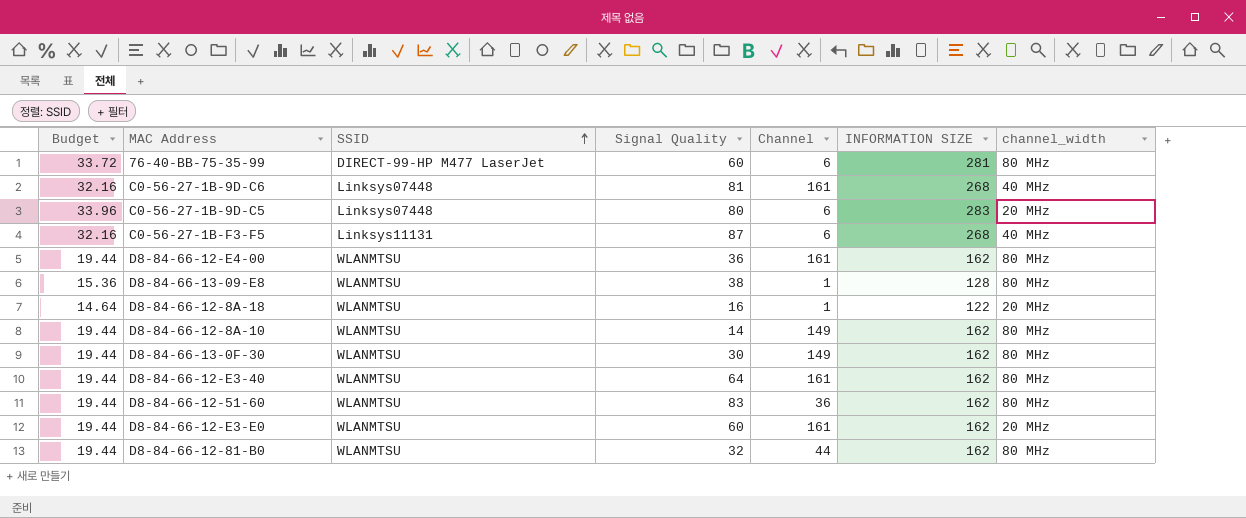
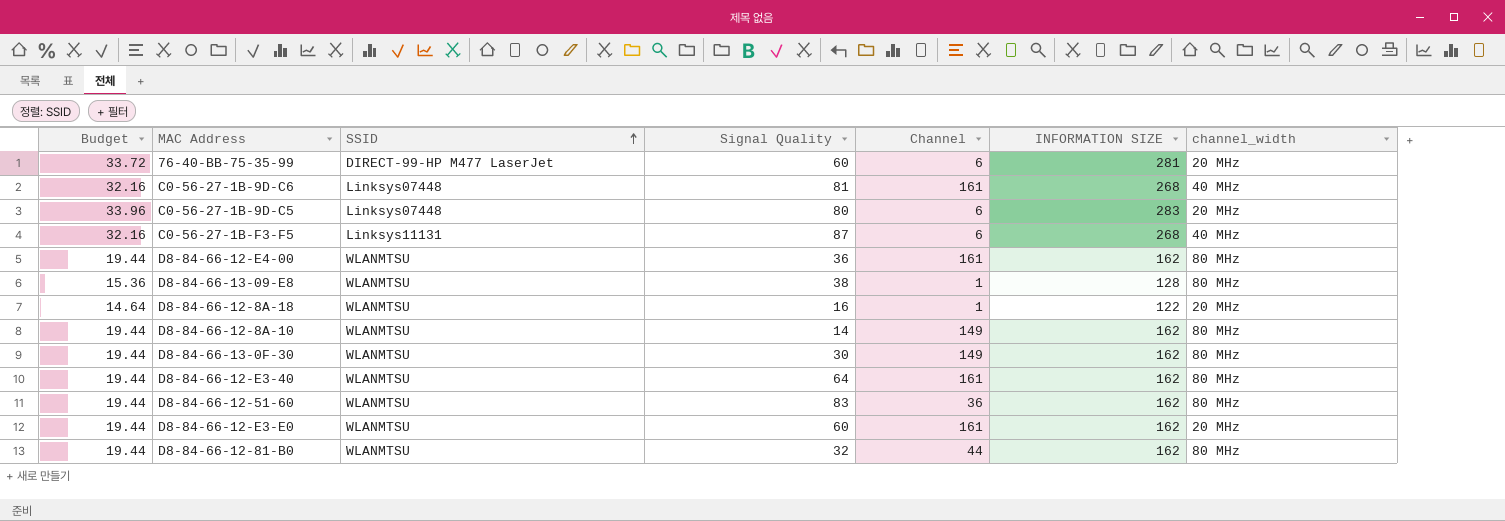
76-40-BB-75-35-99 | channel_width: 80 MHz -> 20 MHz

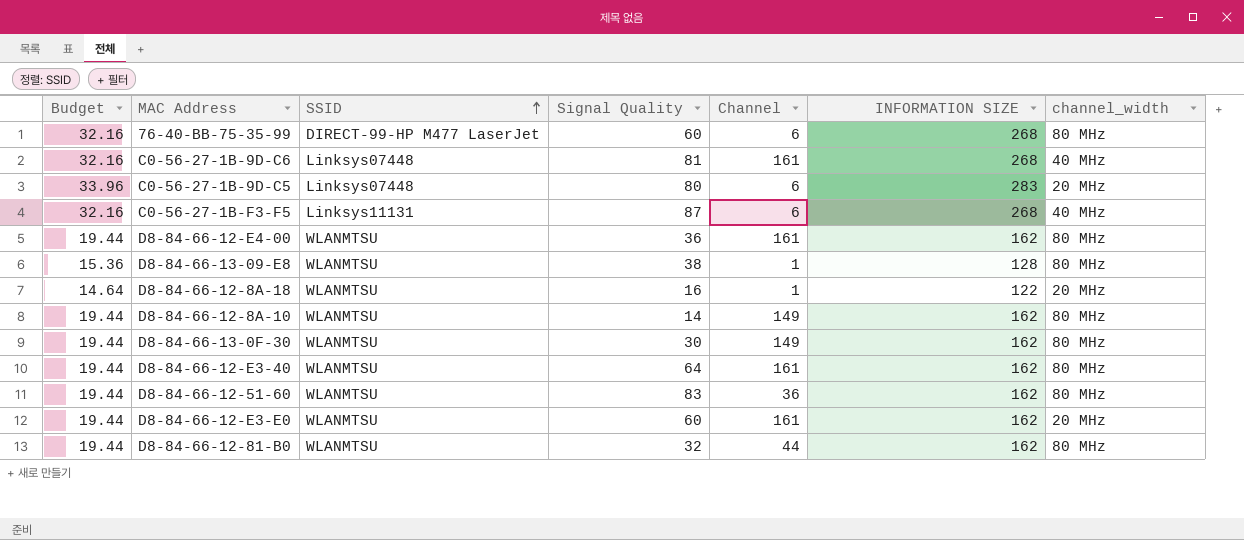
76-40-BB-75-35-99 | Budget: 33.72 -> 32.16
76-40-BB-75-35-99 | INFORMATION SIZE: 281 -> 268
76-40-BB-75-35-99 | channel_width: 20 MHz -> 80 MHz

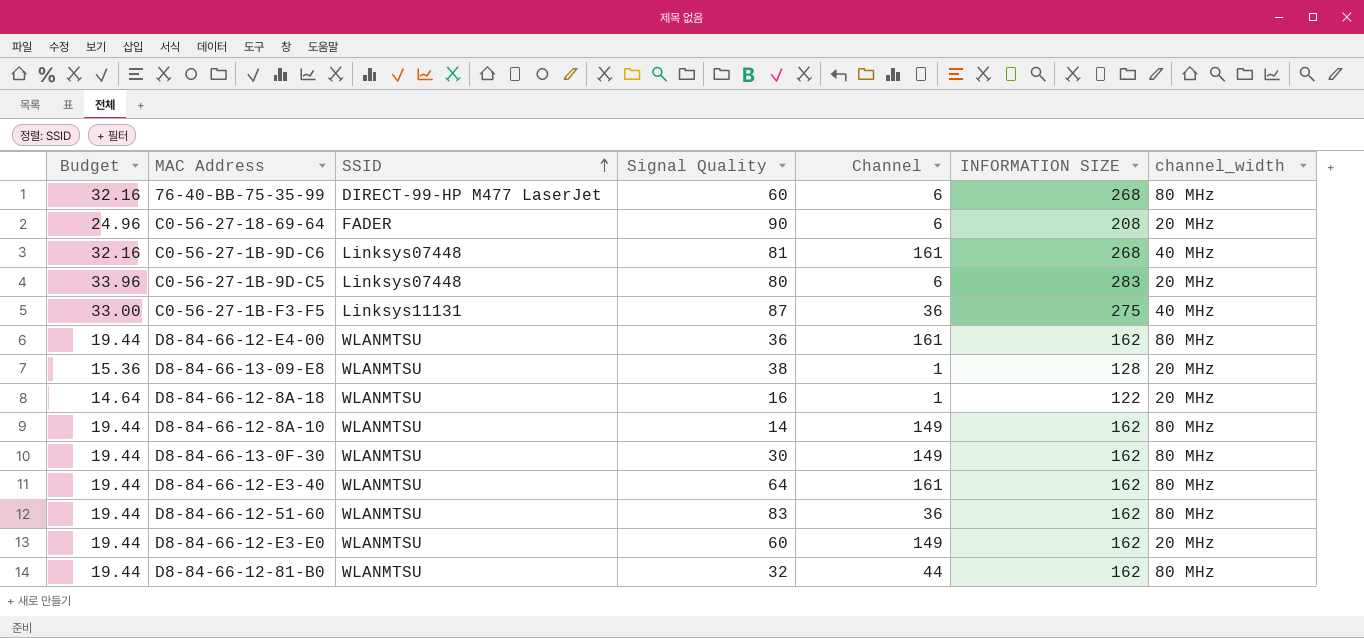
row C0-56-27-18-69-64: none -> 24.96 | FADER | 90 | 6 | 208 | 20 MHz
C0-56-27-1B-F3-F5 | Budget: 32.16 -> 33.00
C0-56-27-1B-F3-F5 | Channel: 6 -> 36
C0-56-27-1B-F3-F5 | INFORMATION SIZE: 268 -> 275
D8-84-66-13-09-E8 | channel_width: 80 MHz -> 20 MHz
D8-84-66-12-E3-E0 | Channel: 161 -> 149

